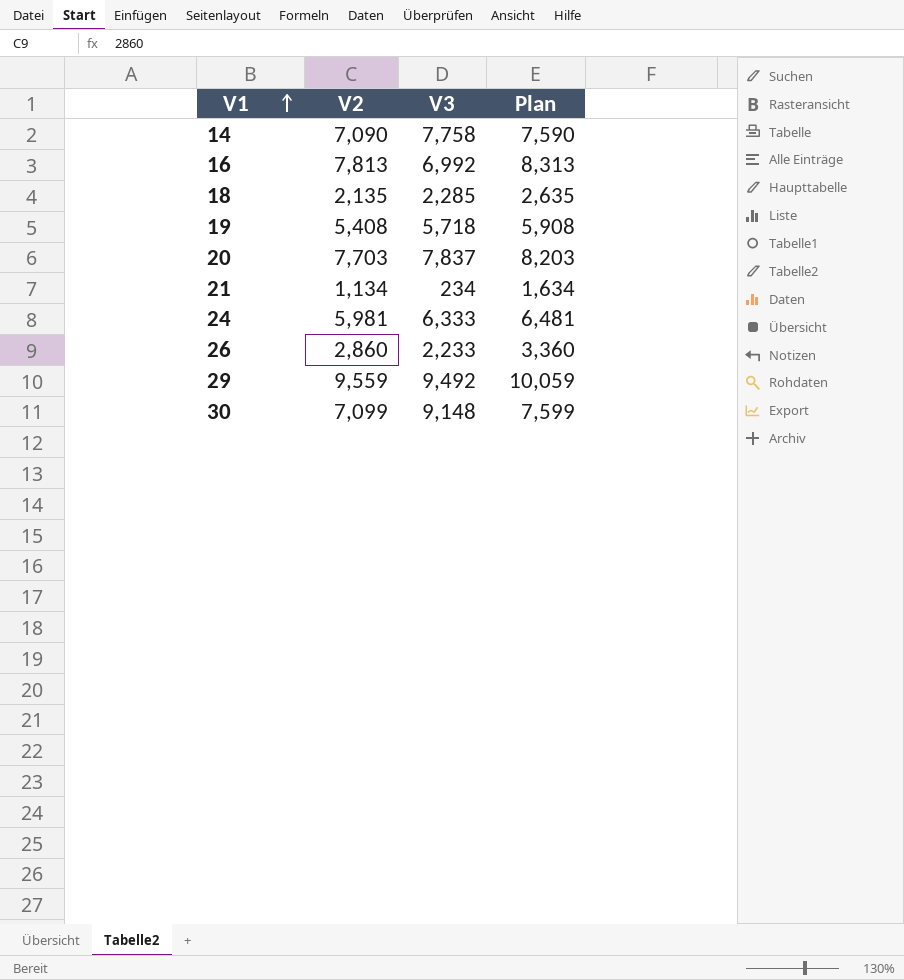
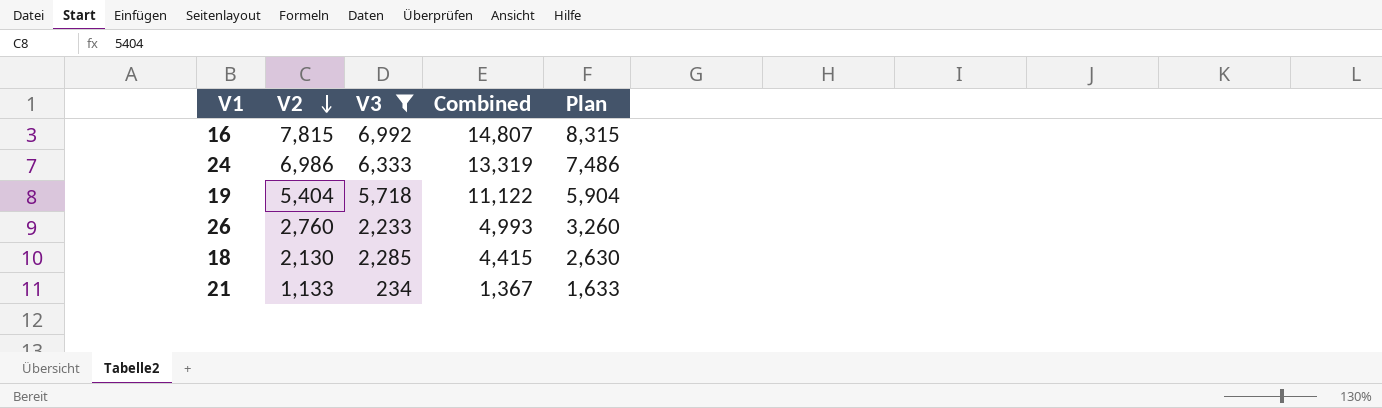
filter: none -> V3 <= 6,992
row order: V1 ascending -> V2 descending
column Combined | formula: none -> [V2] + [V3]
16 | V2: 7,813 -> 7,815
16 | Plan: 8,313 -> 8,315
24 | V2: 5,981 -> 6,986
24 | Plan: 6,481 -> 7,486
19 | V2: 5,408 -> 5,404
19 | Plan: 5,908 -> 5,904
26 | V2: 2,860 -> 2,760
26 | Plan: 3,360 -> 3,260
18 | V2: 2,135 -> 2,130
18 | Plan: 2,635 -> 2,630
21 | V2: 1,134 -> 1,133
21 | Plan: 1,634 -> 1,633

